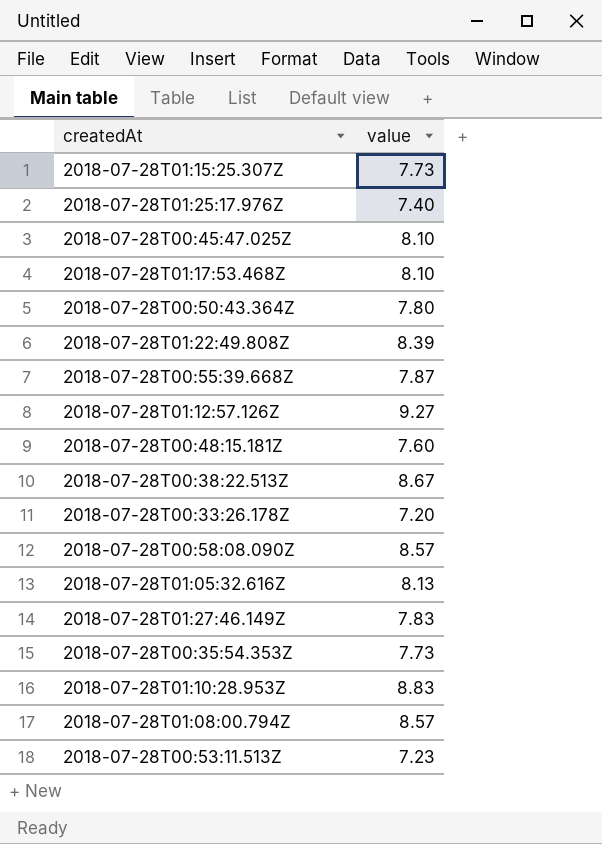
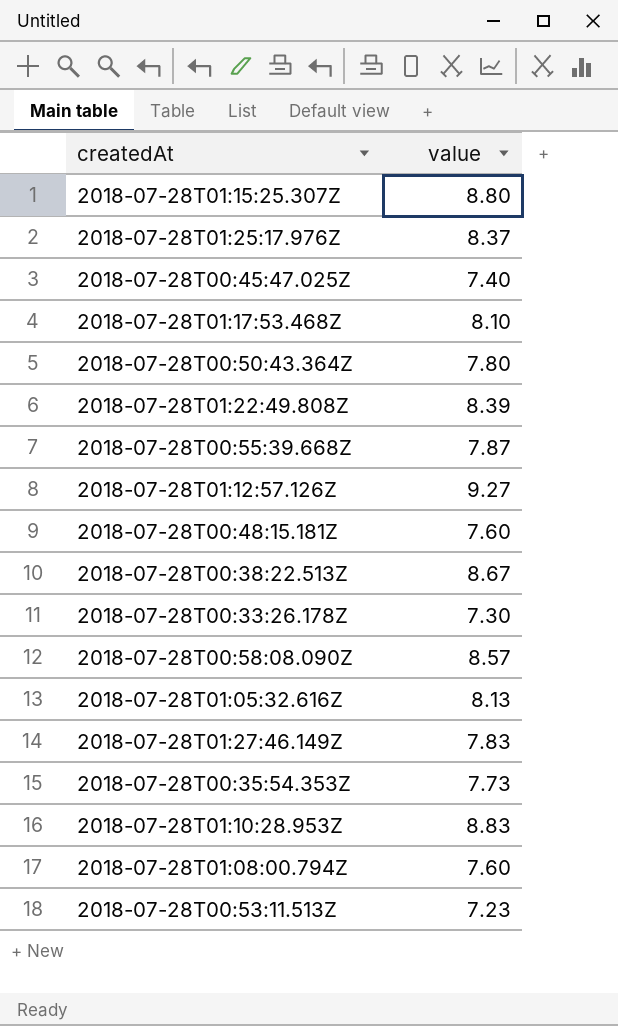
2018-07-28T01:15:25.307Z | value: 7.73 -> 8.80
2018-07-28T01:25:17.976Z | value: 7.40 -> 8.37
2018-07-28T00:45:47.025Z | value: 8.10 -> 7.40
2018-07-28T00:33:26.178Z | value: 7.20 -> 7.30
2018-07-28T01:08:00.794Z | value: 8.57 -> 7.60

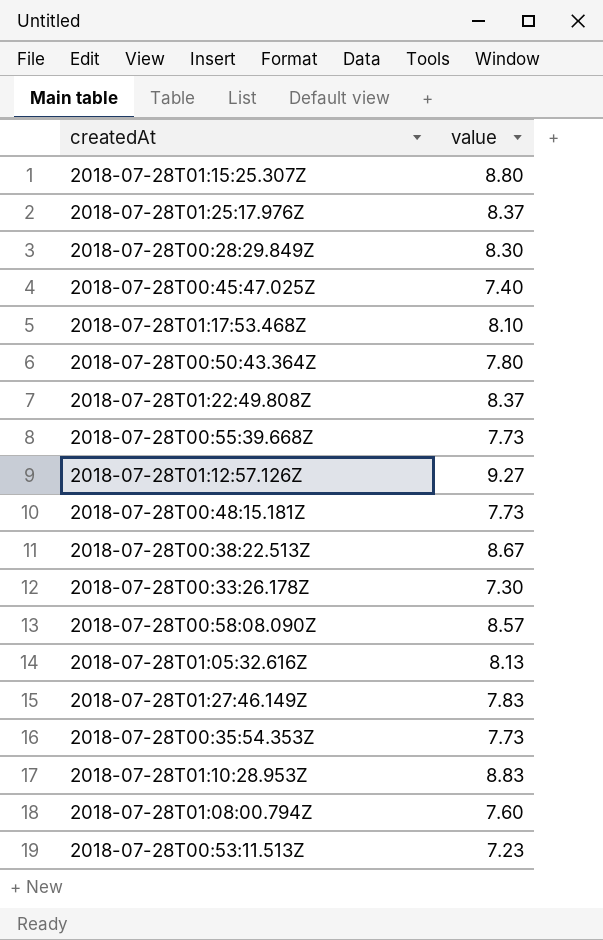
row 2018-07-28T00:28:29.849Z: none -> 8.30
2018-07-28T01:22:49.808Z | value: 8.39 -> 8.37
2018-07-28T00:55:39.668Z | value: 7.87 -> 7.73
2018-07-28T00:48:15.181Z | value: 7.60 -> 7.73

